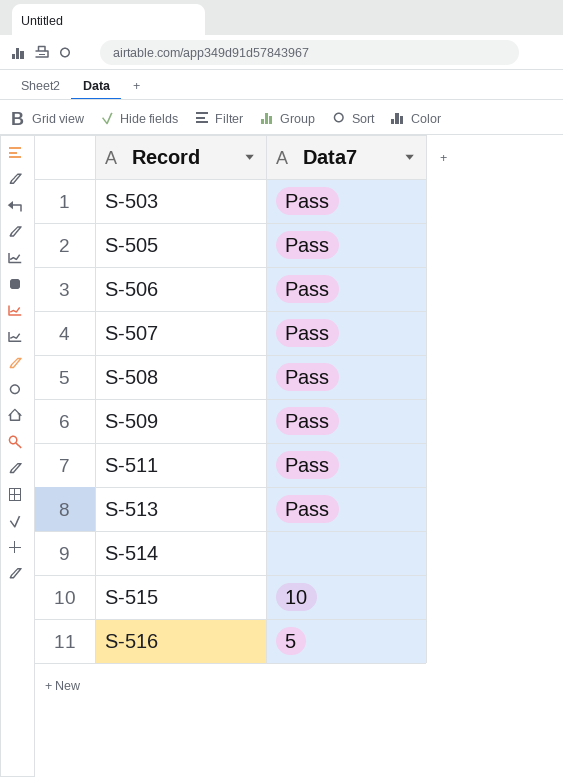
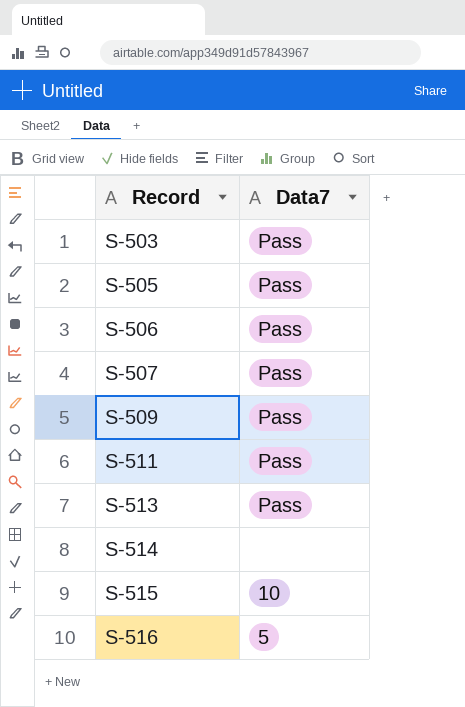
row S-508: Pass -> none

